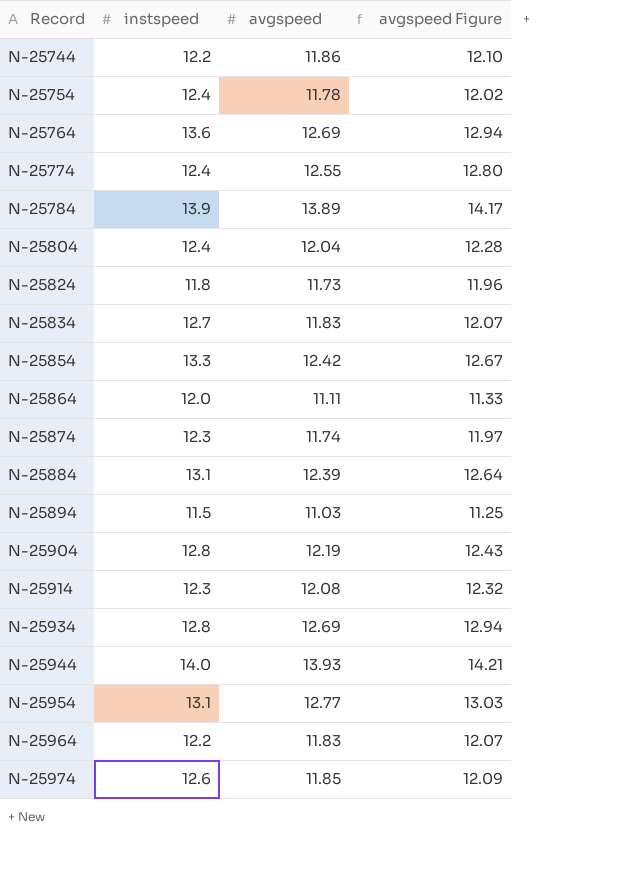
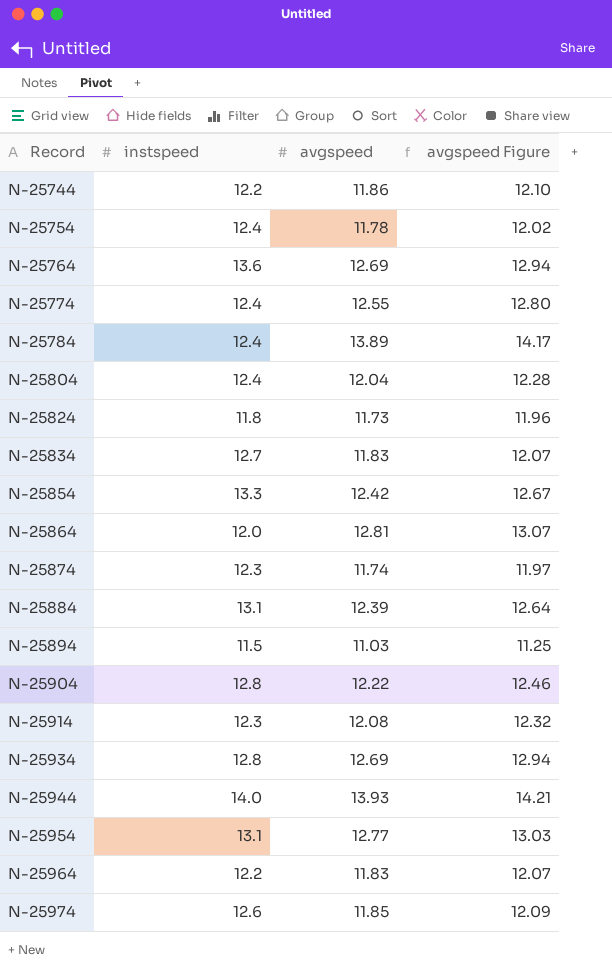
N-25784 | instspeed: 13.9 -> 12.4
N-25864 | avgspeed: 11.11 -> 12.81
N-25864 | avgspeed Figure: 11.33 -> 13.07
N-25904 | avgspeed: 12.19 -> 12.22
N-25904 | avgspeed Figure: 12.43 -> 12.46

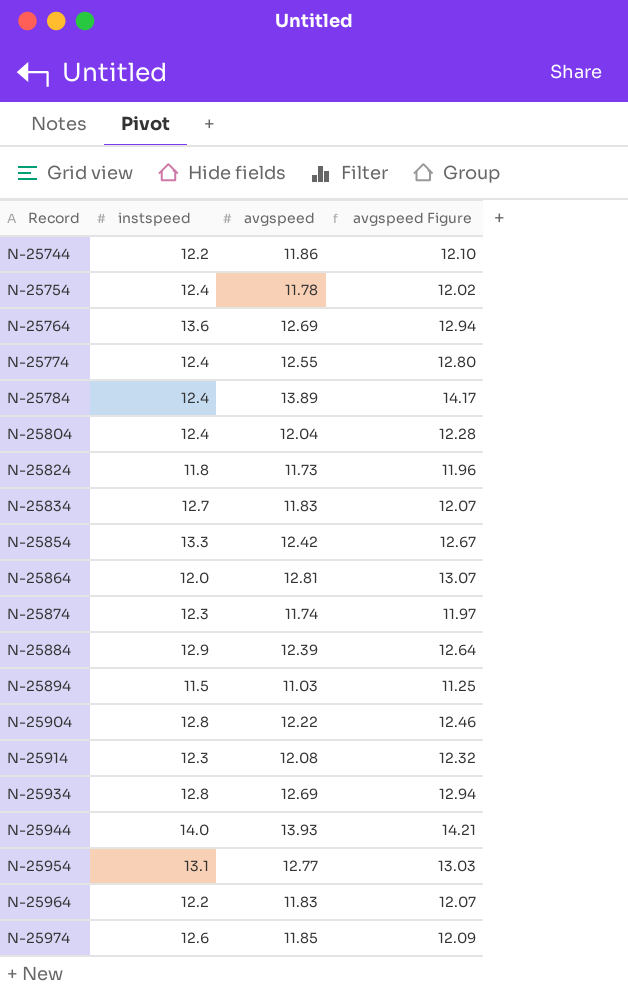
N-25884 | instspeed: 13.1 -> 12.9

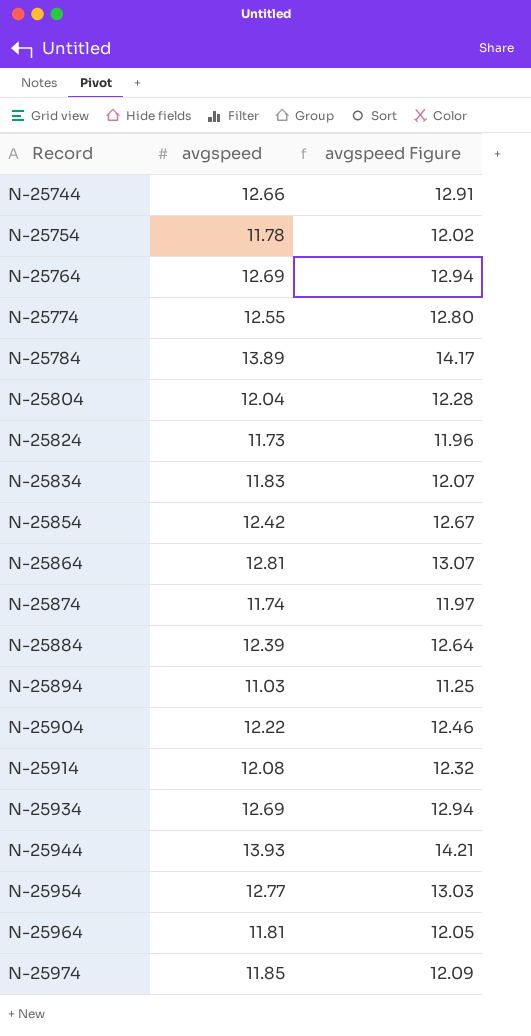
column instspeed | position: 2 -> none
N-25744 | avgspeed: 11.86 -> 12.66
N-25744 | avgspeed Figure: 12.10 -> 12.91
N-25964 | avgspeed: 11.83 -> 11.81
N-25964 | avgspeed Figure: 12.07 -> 12.05

